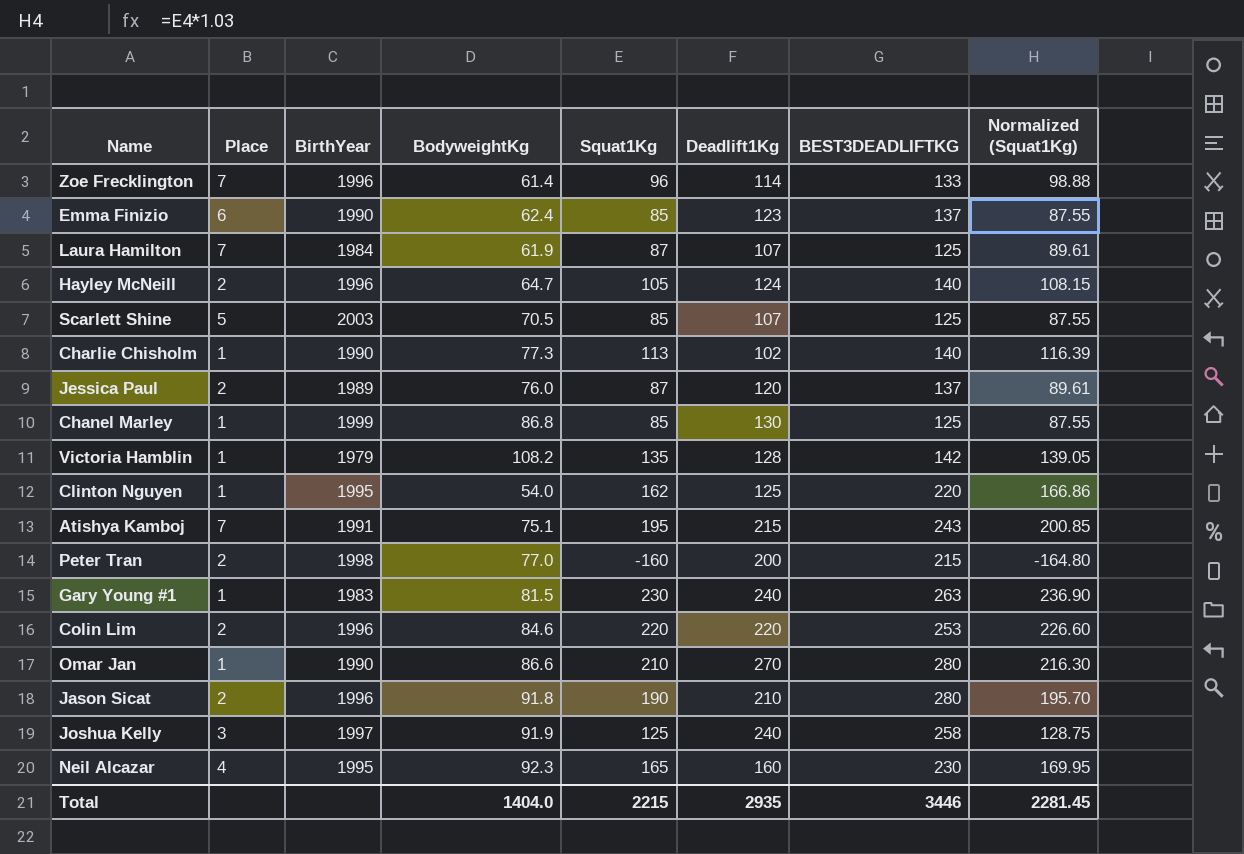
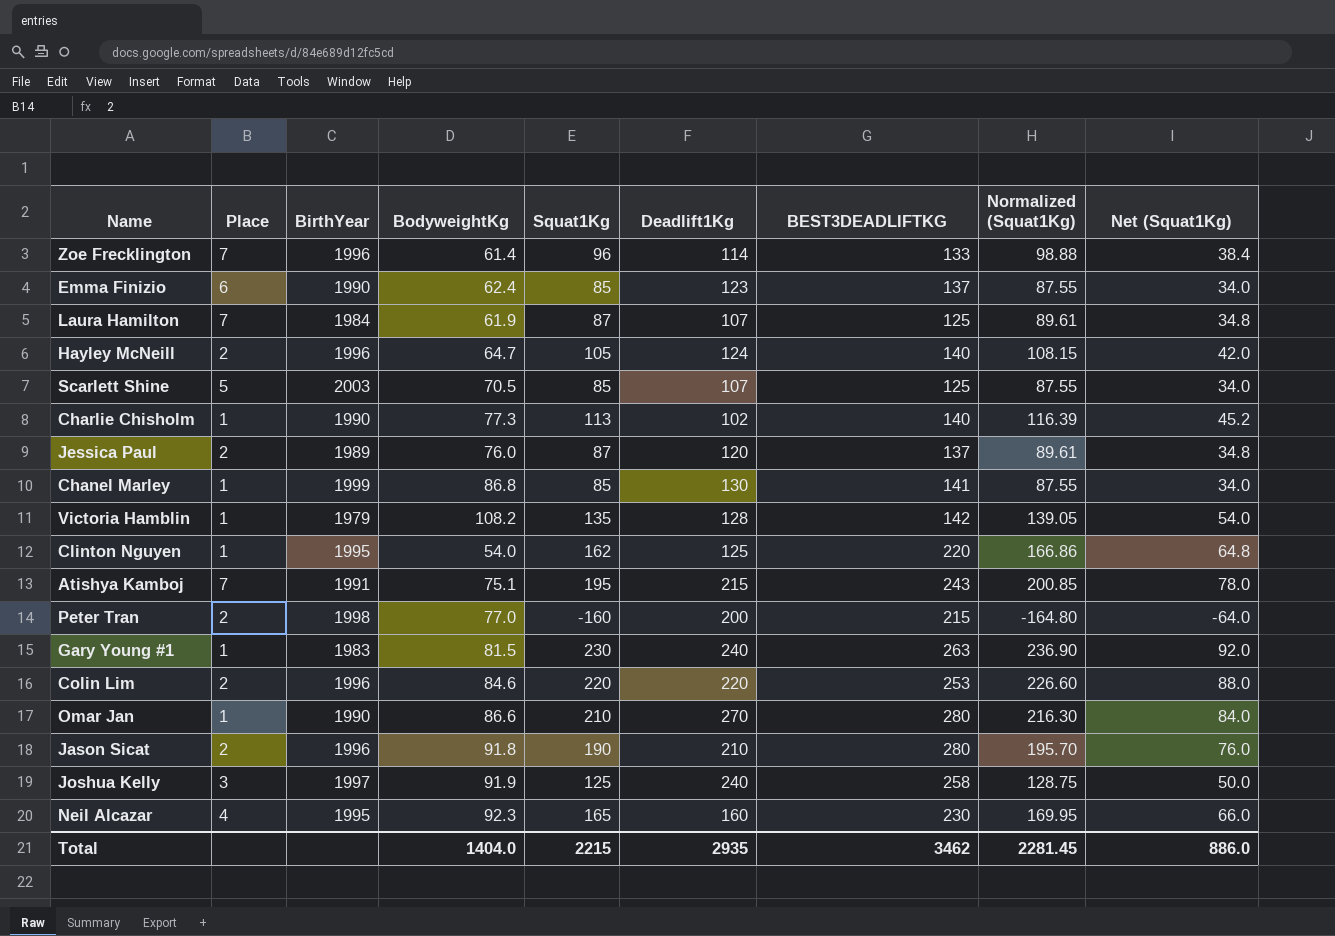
column Net (Squat1Kg) | formula: none -> [Squat1Kg] * 0.4
Chanel Marley | BEST3DEADLIFTKG: 125 -> 141
Total | BEST3DEADLIFTKG: 3446 -> 3462

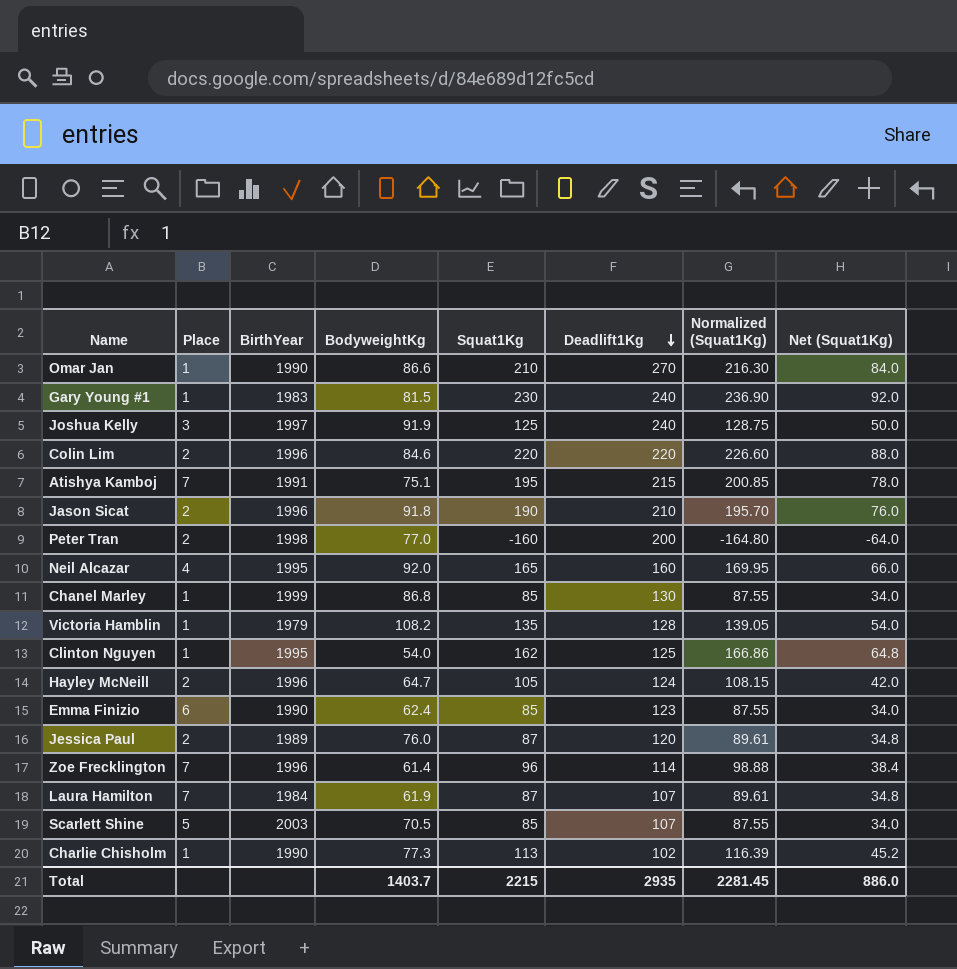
row order: none -> Deadlift1Kg descending
column BEST3DEADLIFTKG | position: 7 -> none
Neil Alcazar | BodyweightKg: 92.3 -> 92.0
Total | BodyweightKg: 1404.0 -> 1403.7

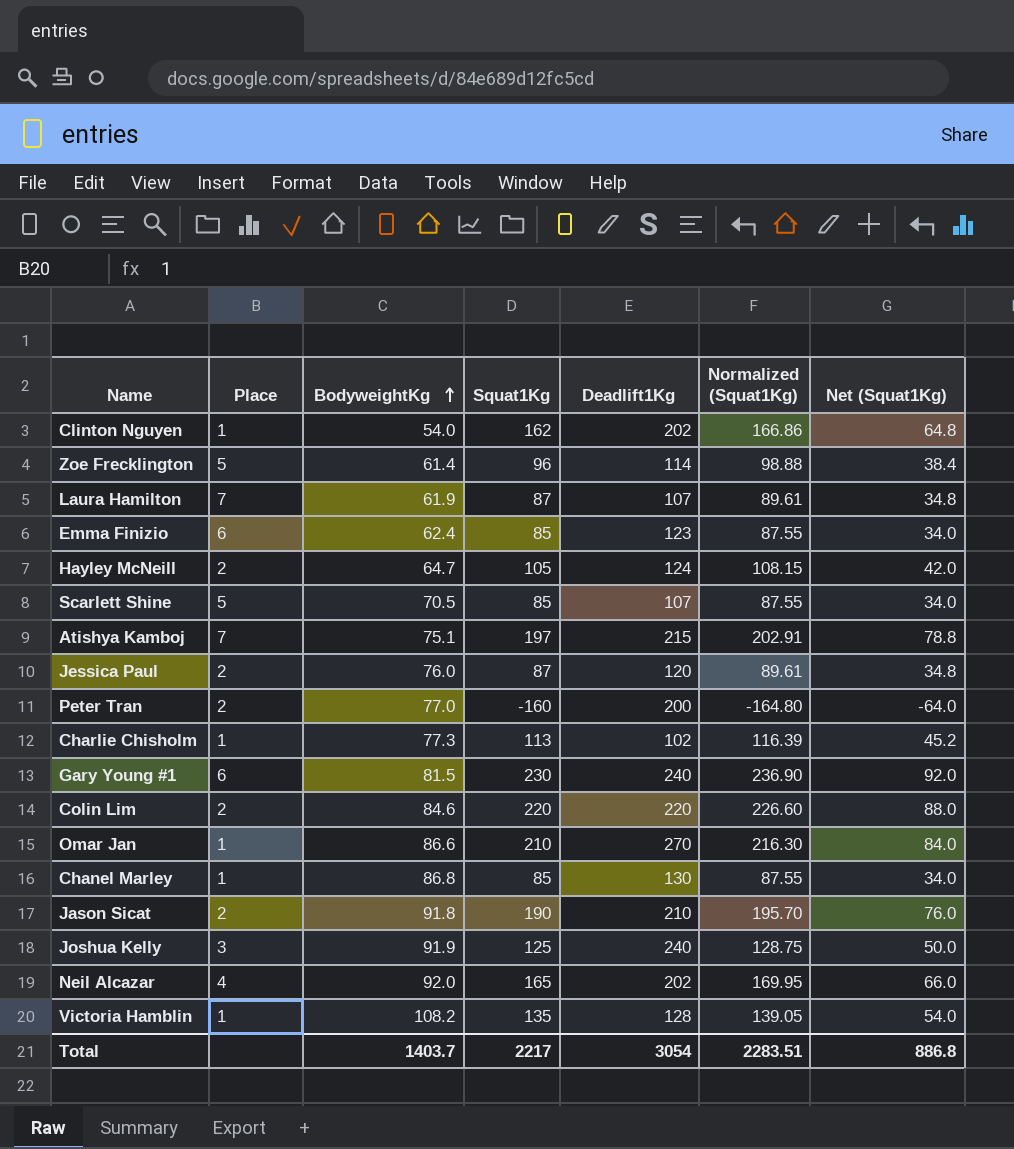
row order: Deadlift1Kg descending -> BodyweightKg ascending
column BirthYear | position: 3 -> none
Clinton Nguyen | Deadlift1Kg: 125 -> 202
Zoe Frecklington | Place: 7 -> 5
Atishya Kamboj | Squat1Kg: 195 -> 197
Atishya Kamboj | Normalized (Squat1Kg): 200.85 -> 202.91
Atishya Kamboj | Net (Squat1Kg): 78.0 -> 78.8
Gary Young #1 | Place: 1 -> 6
Neil Alcazar | Deadlift1Kg: 160 -> 202
Total | Squat1Kg: 2215 -> 2217
Total | Deadlift1Kg: 2935 -> 3054
Total | Normalized (Squat1Kg): 2281.45 -> 2283.51
Total | Net (Squat1Kg): 886.0 -> 886.8

